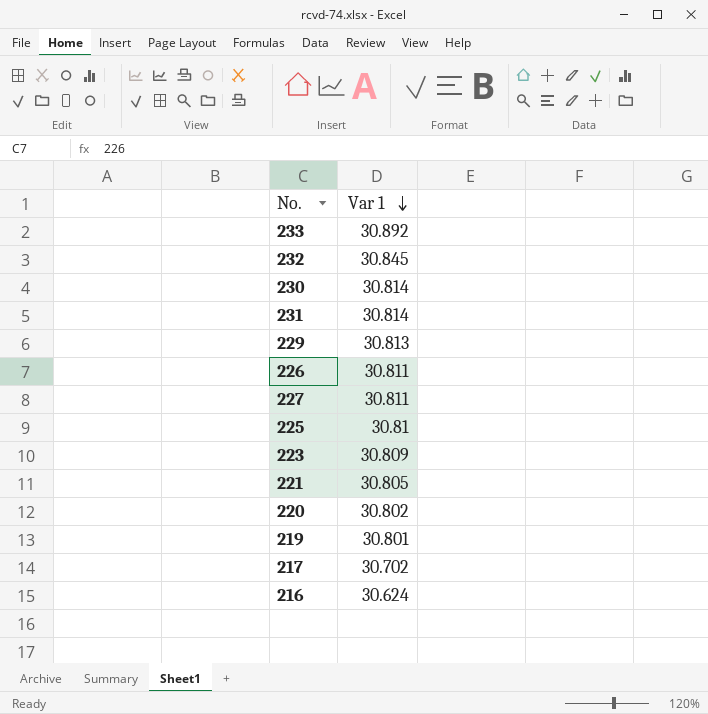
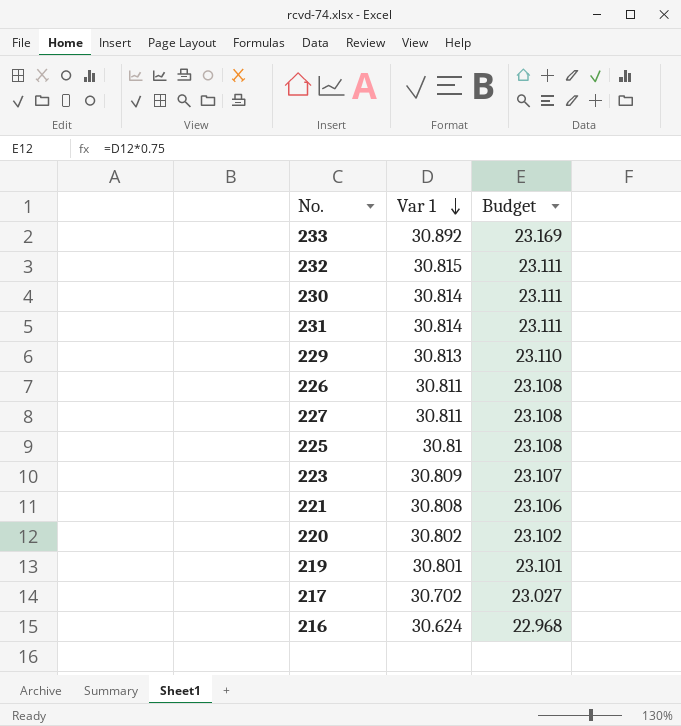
column Budget | formula: none -> [Var 1] * 0.75
232 | Var 1: 30.845 -> 30.815
221 | Var 1: 30.805 -> 30.808

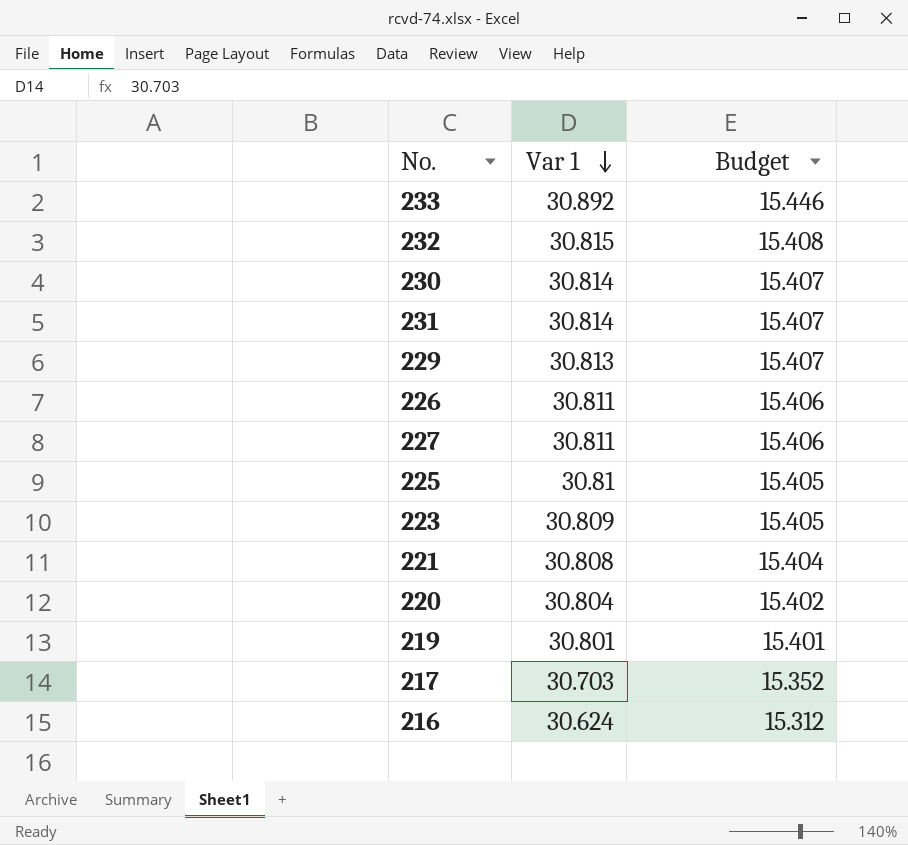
column Budget | formula: [Var 1] * 0.75 -> [Var 1] * 0.5
220 | Var 1: 30.802 -> 30.804
217 | Var 1: 30.702 -> 30.703

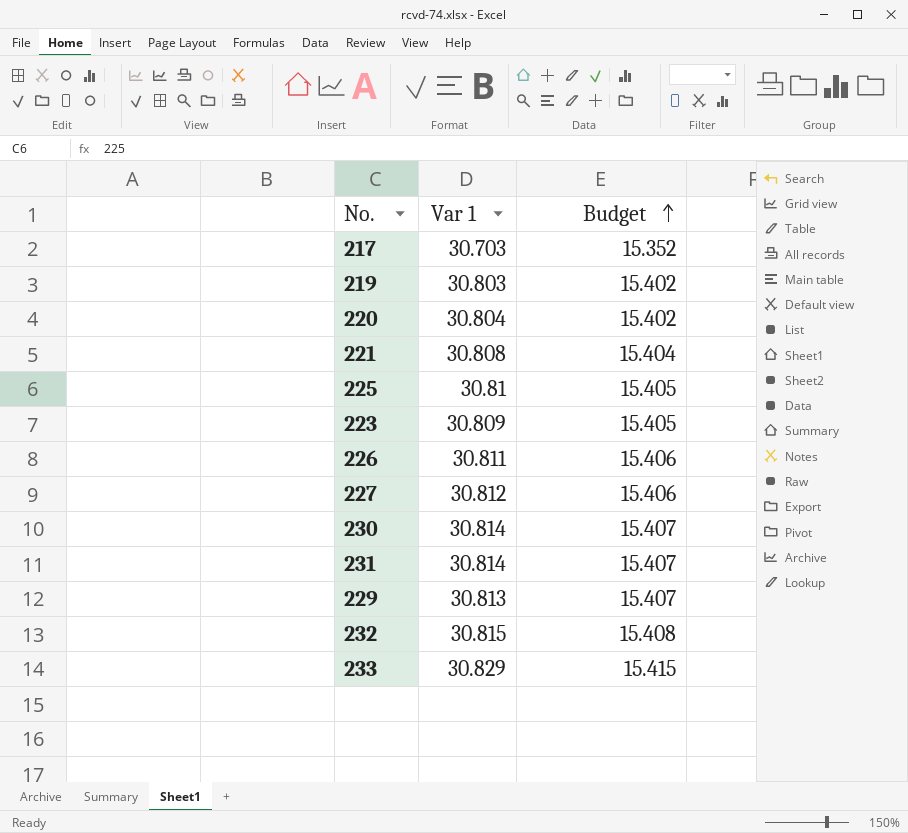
row order: Var 1 descending -> Budget ascending
row 216: 30.624 | 15.312 -> none
219 | Var 1: 30.801 -> 30.803
219 | Budget: 15.401 -> 15.402
227 | Var 1: 30.811 -> 30.812
233 | Var 1: 30.892 -> 30.829
233 | Budget: 15.446 -> 15.415

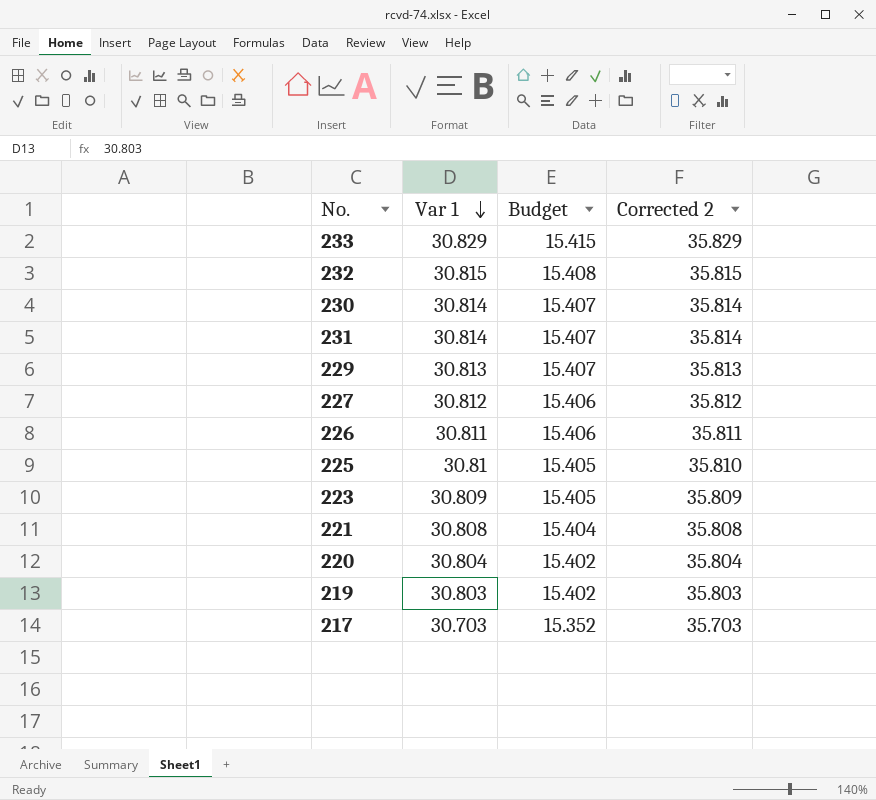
row order: Budget ascending -> Var 1 descending
column Corrected 2 | formula: none -> [Var 1] + 5

